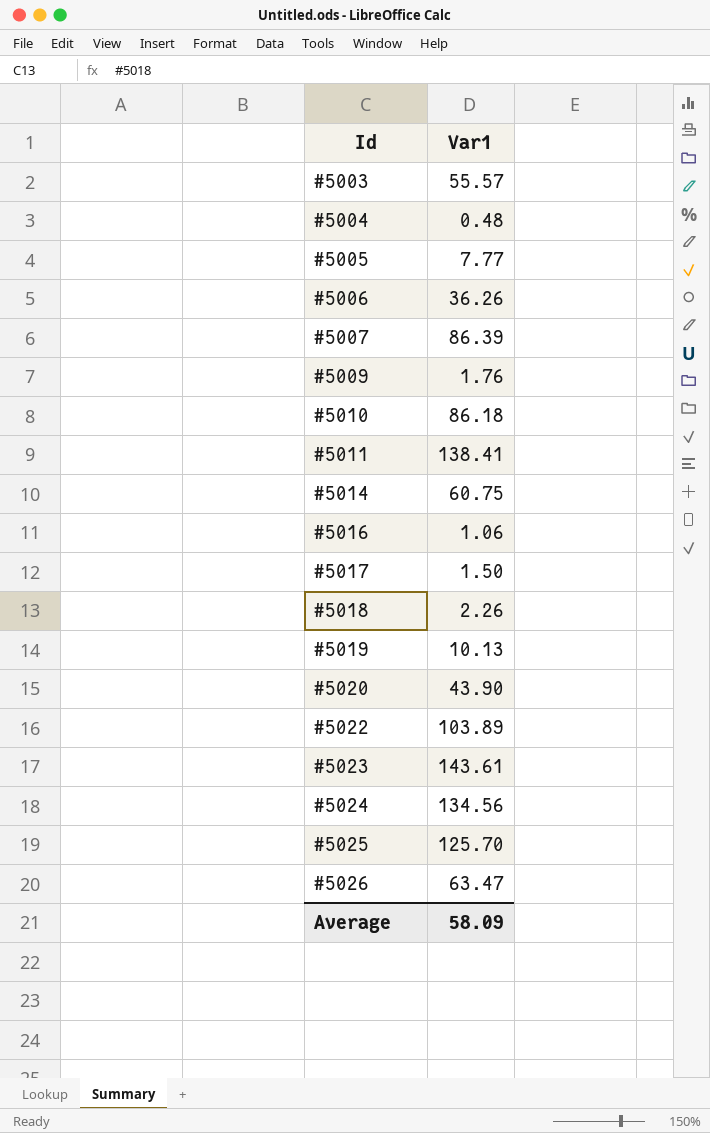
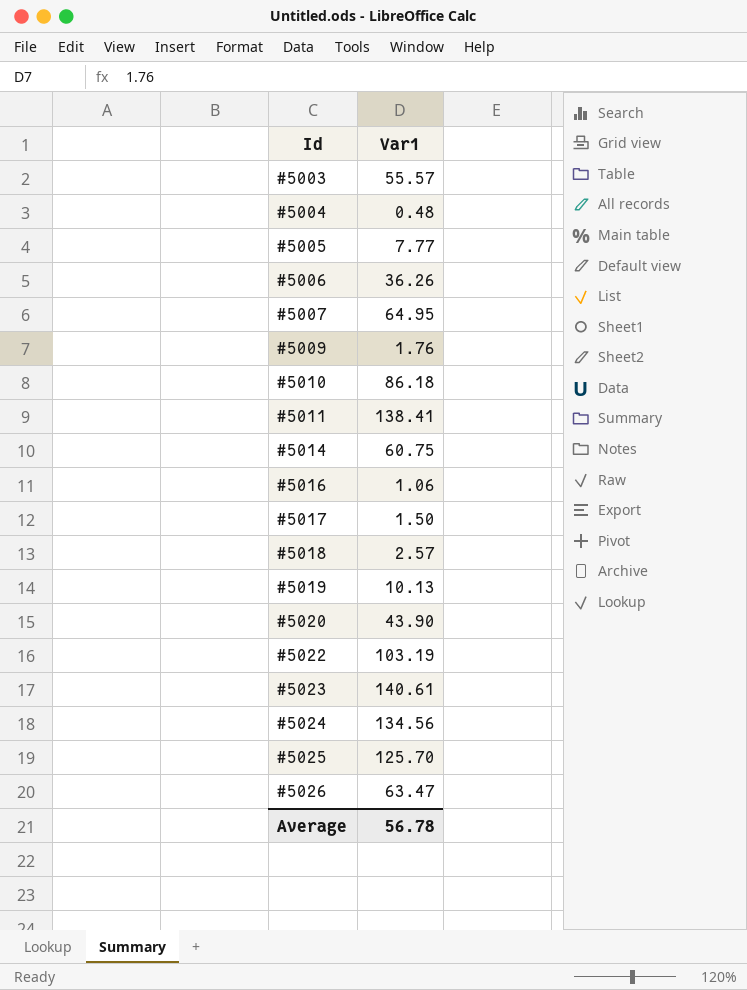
#5007 | Var1: 86.39 -> 64.95
#5018 | Var1: 2.26 -> 2.57
#5022 | Var1: 103.89 -> 103.19
#5023 | Var1: 143.61 -> 140.61
Average | Var1: 58.09 -> 56.78

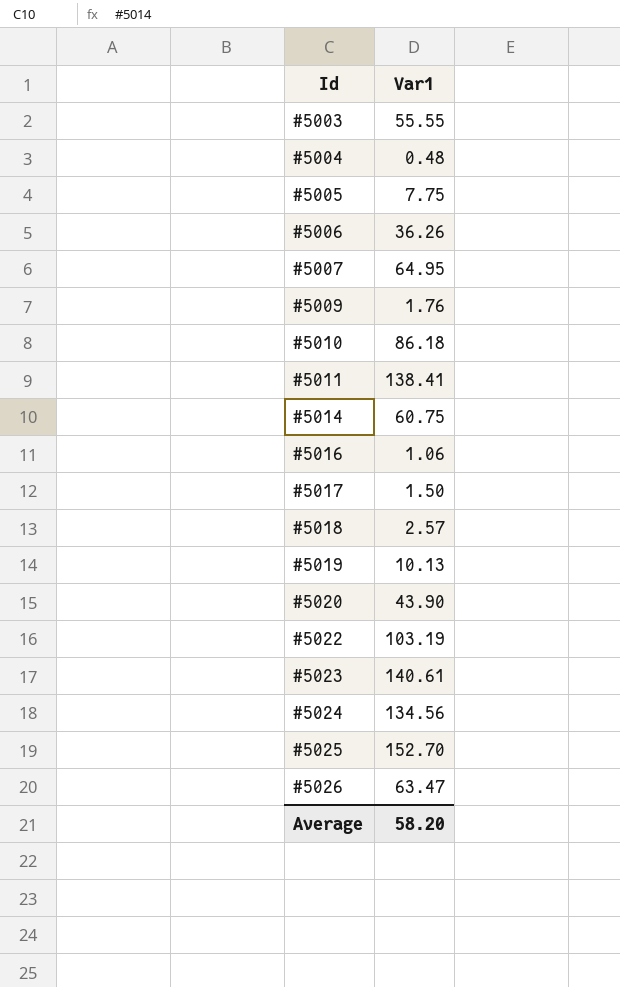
#5003 | Var1: 55.57 -> 55.55
#5005 | Var1: 7.77 -> 7.75
#5025 | Var1: 125.70 -> 152.70
Average | Var1: 56.78 -> 58.20

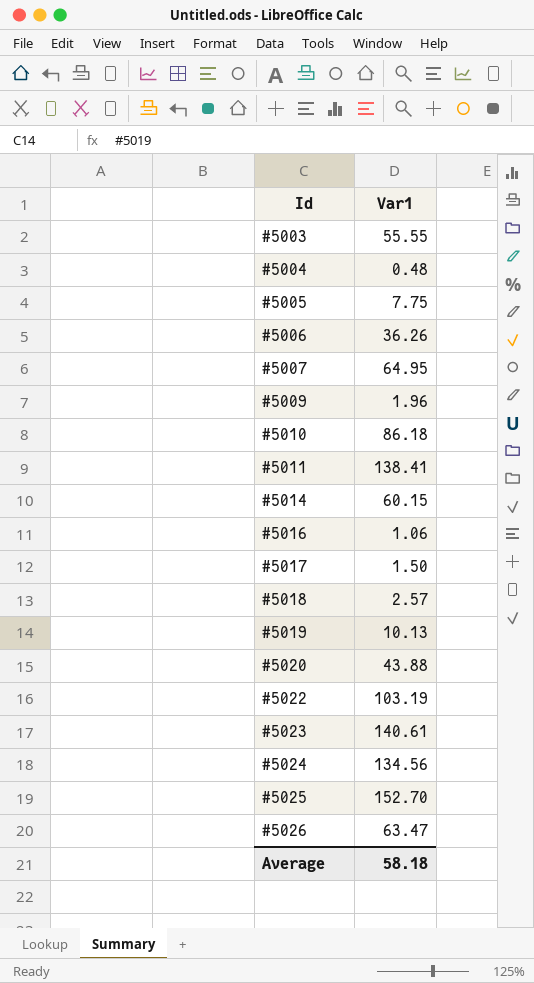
#5009 | Var1: 1.76 -> 1.96
#5014 | Var1: 60.75 -> 60.15
#5020 | Var1: 43.90 -> 43.88
Average | Var1: 58.20 -> 58.18

